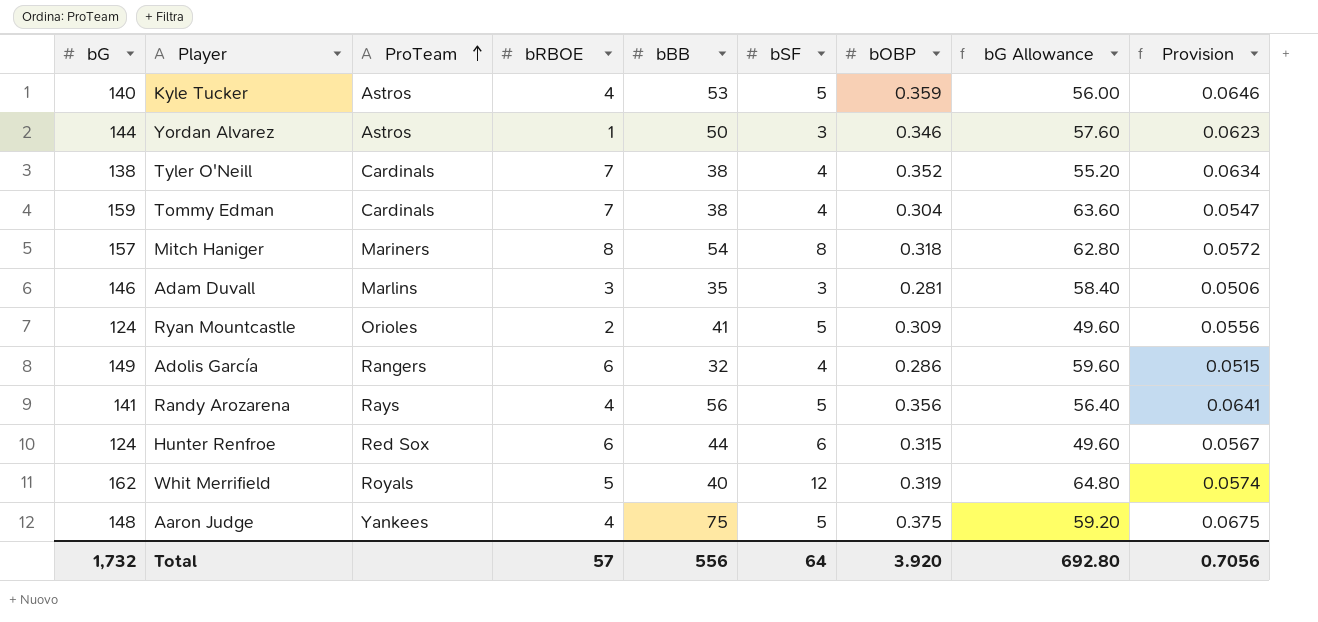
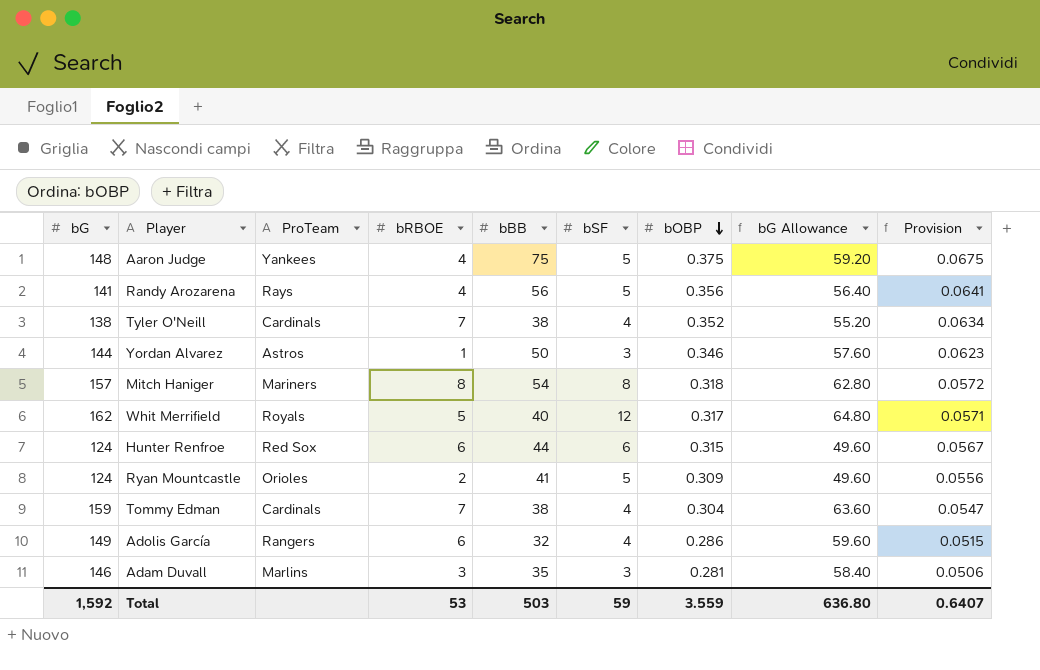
row order: ProTeam ascending -> bOBP descending
row Kyle Tucker: 140 | Astros | 4 | 53 | 5 | 0.359 | 56.00 | 0.0646 -> none
Whit Merrifield | bOBP: 0.319 -> 0.317
Whit Merrifield | Provision: 0.0574 -> 0.0571
Total | bG: 1,732 -> 1,592
Total | bRBOE: 57 -> 53
Total | bBB: 556 -> 503
Total | bSF: 64 -> 59
Total | bOBP: 3.920 -> 3.559
Total | bG Allowance: 692.80 -> 636.80
Total | Provision: 0.7056 -> 0.6407

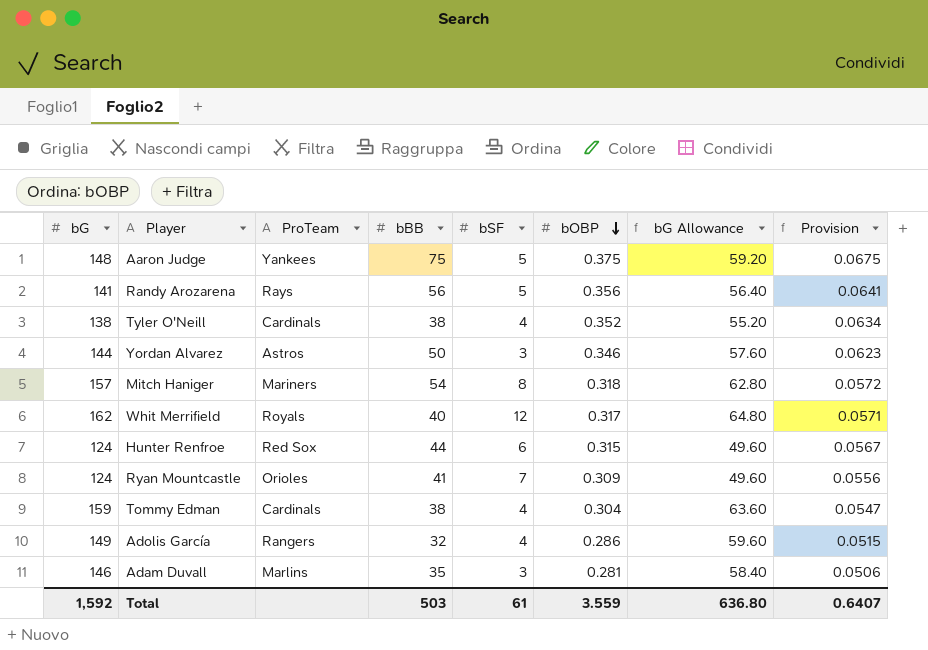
column bRBOE | position: 4 -> none
Ryan Mountcastle | bSF: 5 -> 7
Total | bSF: 59 -> 61

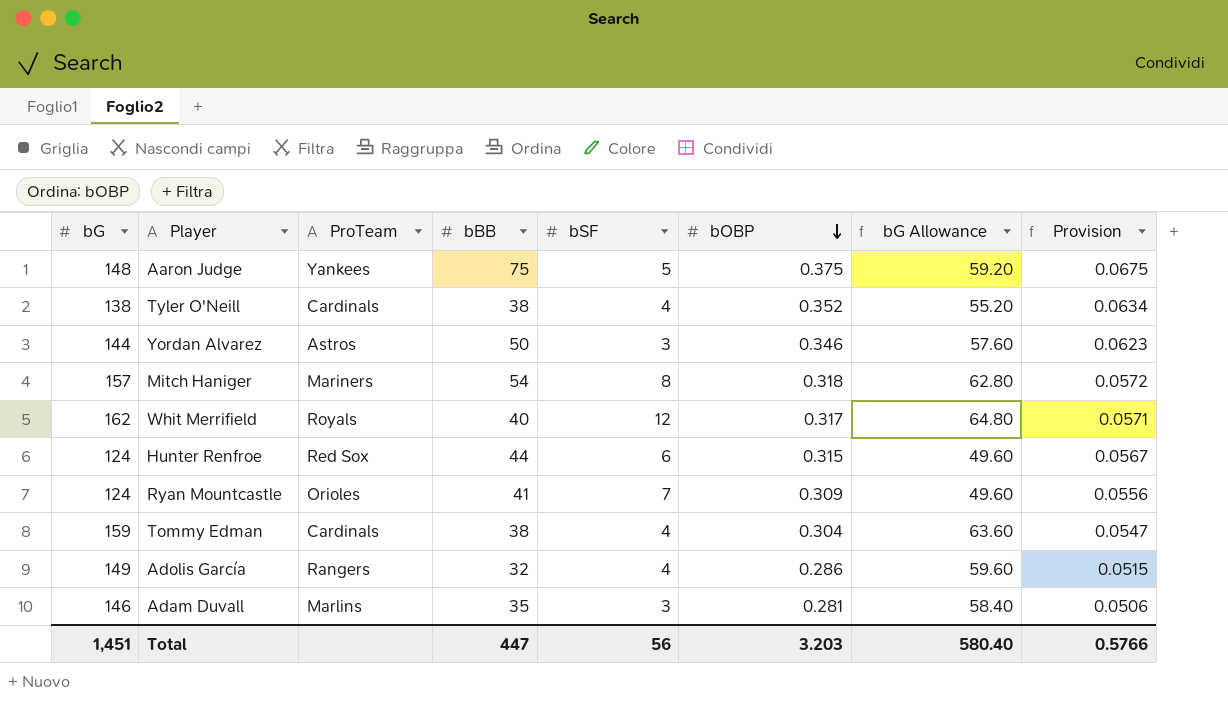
row Randy Arozarena: 141 | Rays | 56 | 5 | 0.356 | 56.40 | 0.0641 -> none
Total | bG: 1,592 -> 1,451
Total | bBB: 503 -> 447
Total | bSF: 61 -> 56
Total | bOBP: 3.559 -> 3.203
Total | bG Allowance: 636.80 -> 580.40
Total | Provision: 0.6407 -> 0.5766

